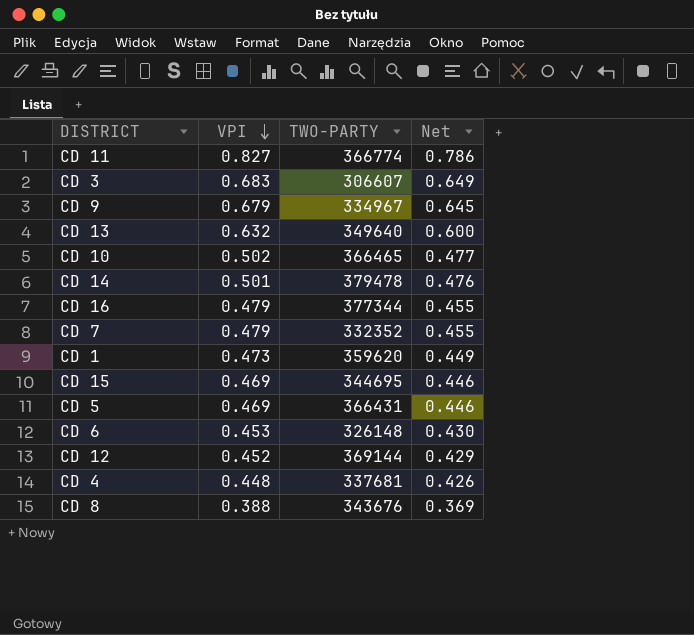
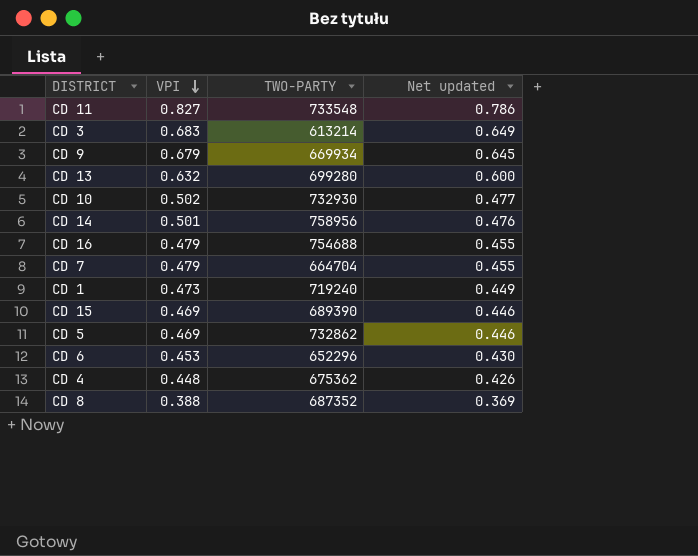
column name: Net -> Net updated
row CD 12: 0.452 | 369144 | 0.429 -> none
CD 11 | TWO-PARTY: 366774 -> 733548
CD 3 | TWO-PARTY: 306607 -> 613214
CD 9 | TWO-PARTY: 334967 -> 669934
CD 13 | TWO-PARTY: 349640 -> 699280
CD 10 | TWO-PARTY: 366465 -> 732930
CD 14 | TWO-PARTY: 379478 -> 758956
CD 16 | TWO-PARTY: 377344 -> 754688
CD 7 | TWO-PARTY: 332352 -> 664704
CD 1 | TWO-PARTY: 359620 -> 719240
CD 15 | TWO-PARTY: 344695 -> 689390
CD 5 | TWO-PARTY: 366431 -> 732862
CD 6 | TWO-PARTY: 326148 -> 652296
CD 4 | TWO-PARTY: 337681 -> 675362
CD 8 | TWO-PARTY: 343676 -> 687352

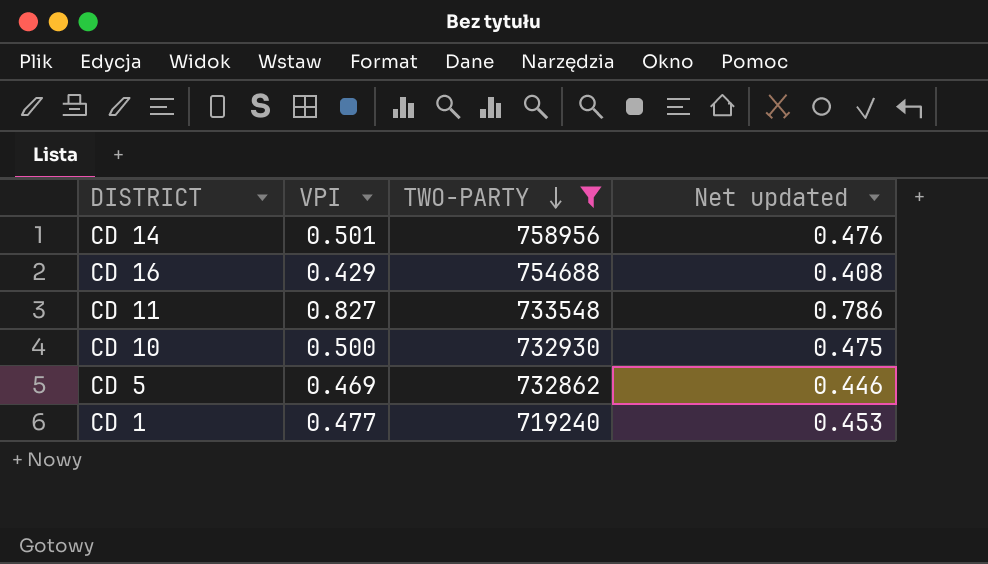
filter: none -> TWO-PARTY >= 719240
row order: VPI descending -> TWO-PARTY descending
CD 16 | VPI: 0.479 -> 0.429
CD 16 | Net updated: 0.455 -> 0.408
CD 10 | VPI: 0.502 -> 0.500
CD 10 | Net updated: 0.477 -> 0.475
CD 1 | VPI: 0.473 -> 0.477
CD 1 | Net updated: 0.449 -> 0.453

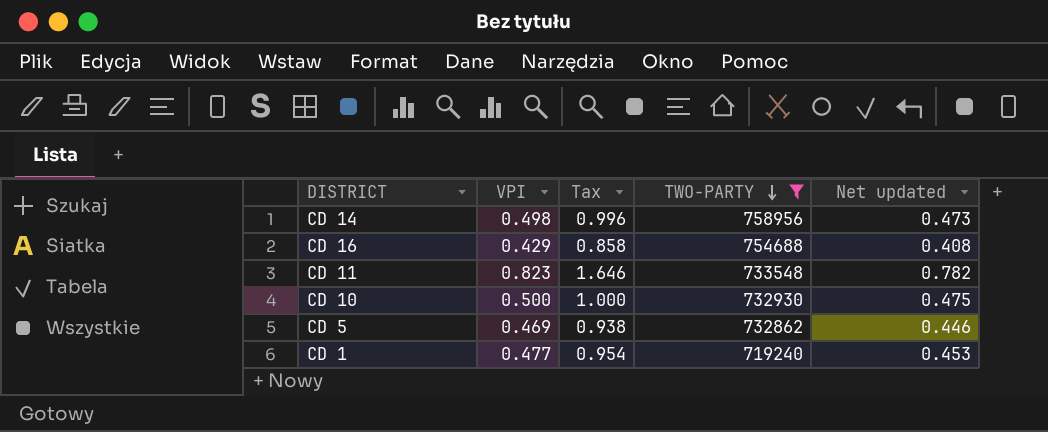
column Tax | formula: none -> [VPI] * 2
CD 14 | VPI: 0.501 -> 0.498
CD 14 | Net updated: 0.476 -> 0.473
CD 11 | VPI: 0.827 -> 0.823
CD 11 | Net updated: 0.786 -> 0.782

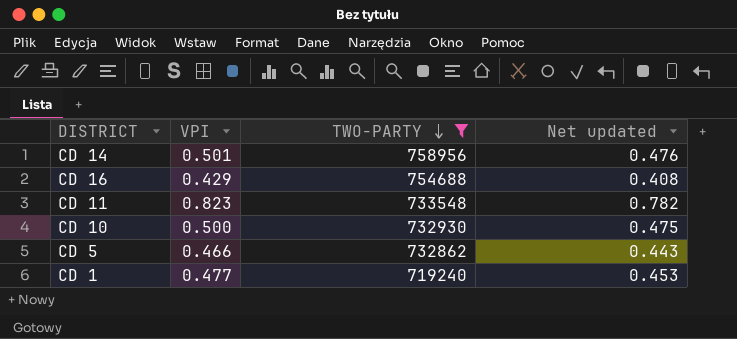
column Tax | formula: [VPI] * 2 -> none
CD 14 | VPI: 0.498 -> 0.501
CD 14 | Net updated: 0.473 -> 0.476
CD 5 | VPI: 0.469 -> 0.466
CD 5 | Net updated: 0.446 -> 0.443

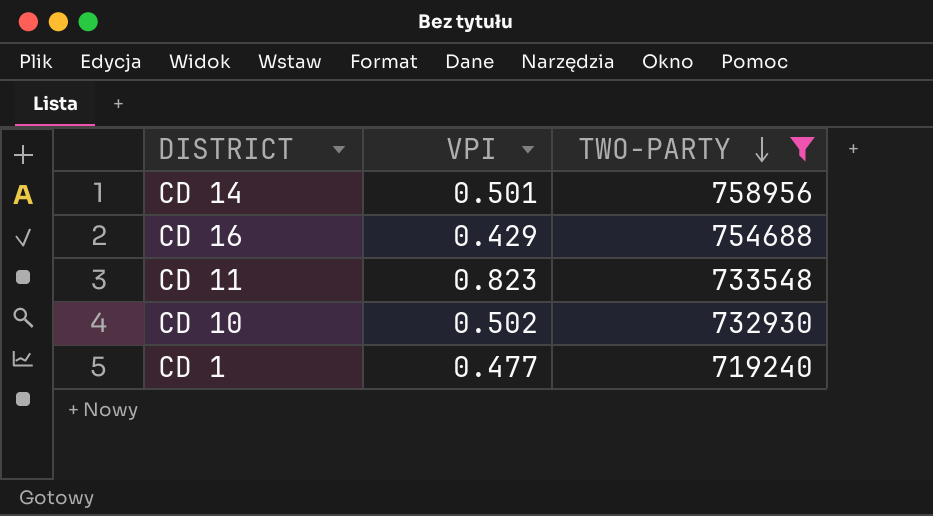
column Net updated | formula: [VPI] * 0.95 -> none
row CD 5: 0.466 | 732862 | 0.443 -> none
CD 10 | VPI: 0.500 -> 0.502

